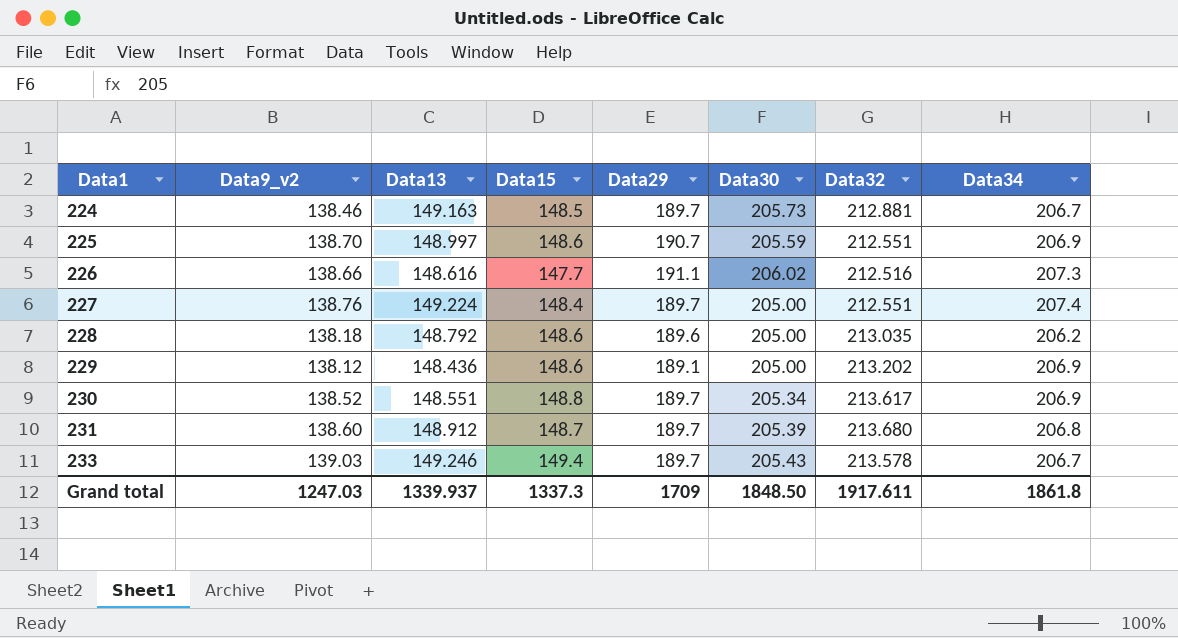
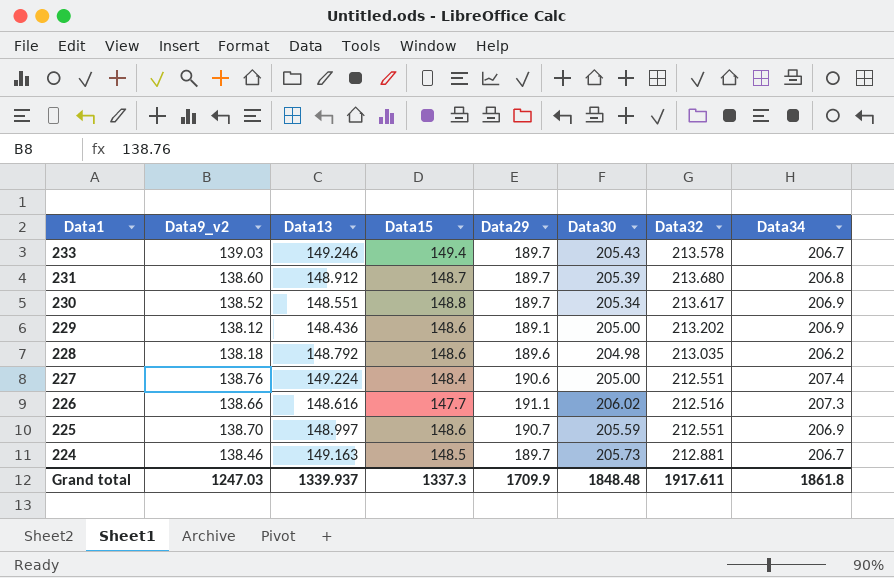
row order: Data1 ascending -> Data1 descending
228 | Data30: 205.00 -> 204.98
227 | Data29: 189.7 -> 190.6
Grand total | Data29: 1709 -> 1709.9
Grand total | Data30: 1848.50 -> 1848.48

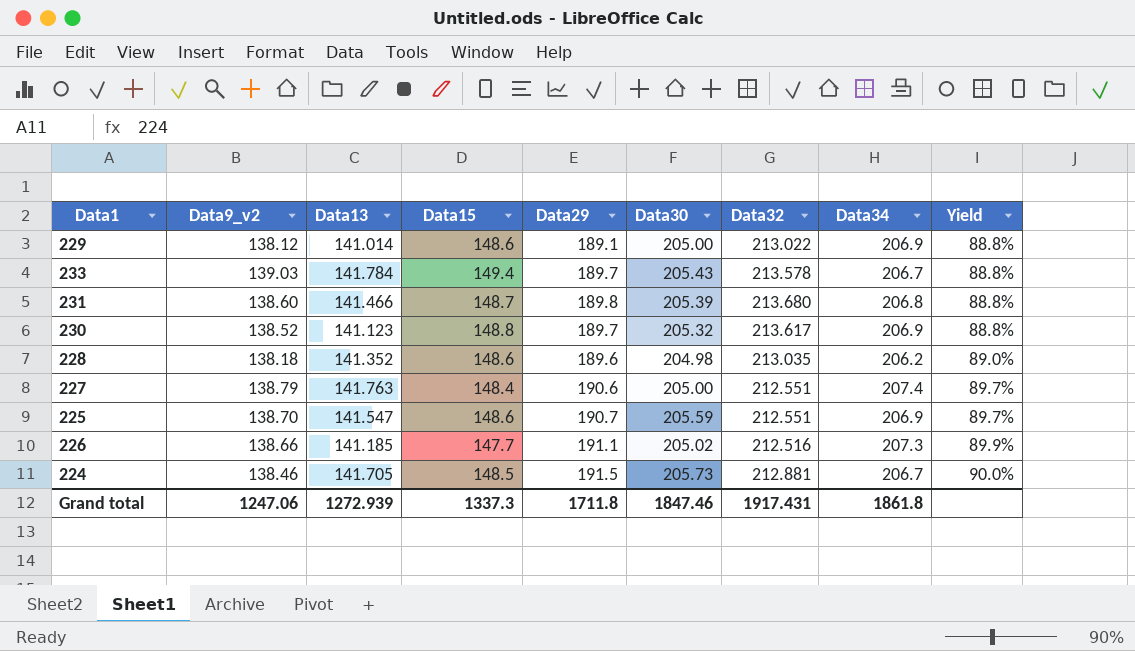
row order: Data1 descending -> Yield ascending
column Yield | formula: none -> [Data29] / [Data32]
229 | Data13: 148.436 -> 141.014
229 | Data32: 213.202 -> 213.022
233 | Data13: 149.246 -> 141.784
231 | Data13: 148.912 -> 141.466
231 | Data29: 189.7 -> 189.8
230 | Data13: 148.551 -> 141.123
230 | Data30: 205.34 -> 205.32
228 | Data13: 148.792 -> 141.352
227 | Data9_v2: 138.76 -> 138.79
227 | Data13: 149.224 -> 141.763
225 | Data13: 148.997 -> 141.547
226 | Data13: 148.616 -> 141.185
226 | Data30: 206.02 -> 205.02
224 | Data13: 149.163 -> 141.705
224 | Data29: 189.7 -> 191.5
Grand total | Data9_v2: 1247.03 -> 1247.06
Grand total | Data13: 1339.937 -> 1272.939
Grand total | Data29: 1709.9 -> 1711.8
Grand total | Data30: 1848.48 -> 1847.46
Grand total | Data32: 1917.611 -> 1917.431

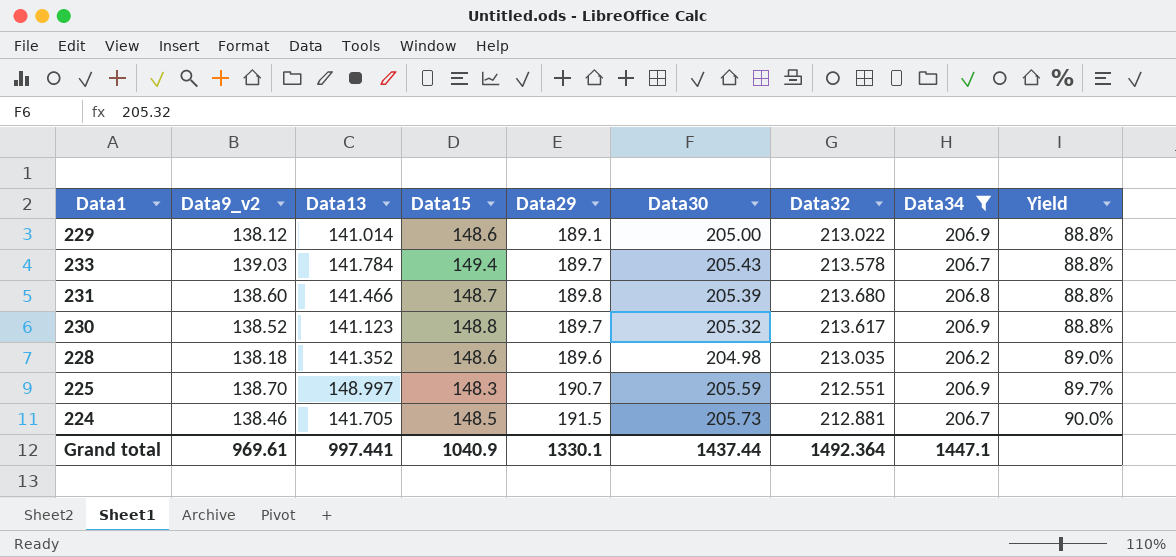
filter: none -> Data34 <= 206.9
225 | Data13: 141.547 -> 148.997
225 | Data15: 148.6 -> 148.3
Grand total | Data9_v2: 1247.06 -> 969.61
Grand total | Data13: 1272.939 -> 997.441
Grand total | Data15: 1337.3 -> 1040.9
Grand total | Data29: 1711.8 -> 1330.1
Grand total | Data30: 1847.46 -> 1437.44
Grand total | Data32: 1917.431 -> 1492.364
Grand total | Data34: 1861.8 -> 1447.1

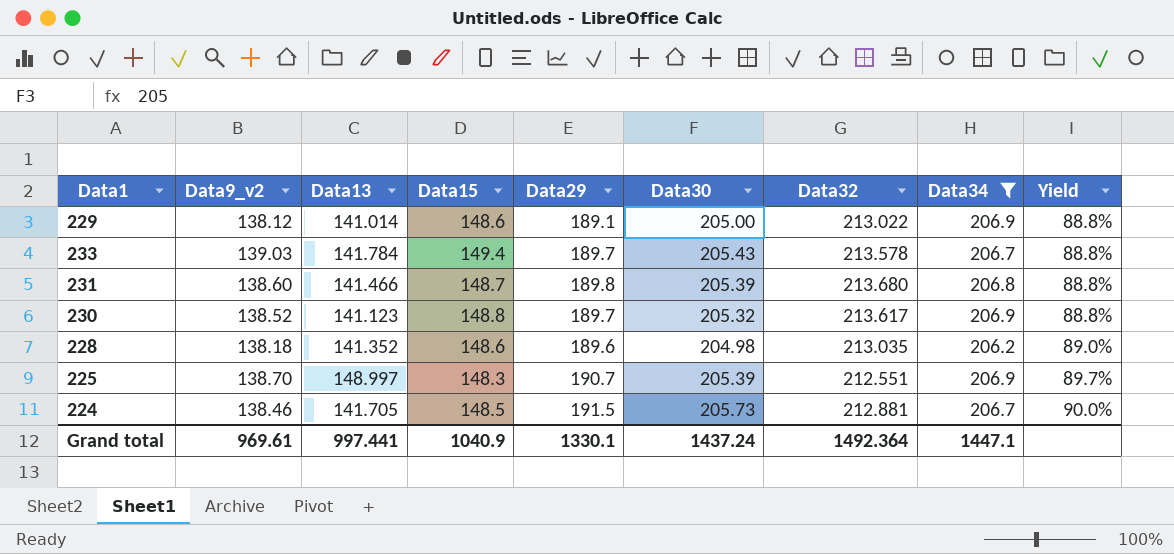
225 | Data30: 205.59 -> 205.39
Grand total | Data30: 1437.44 -> 1437.24

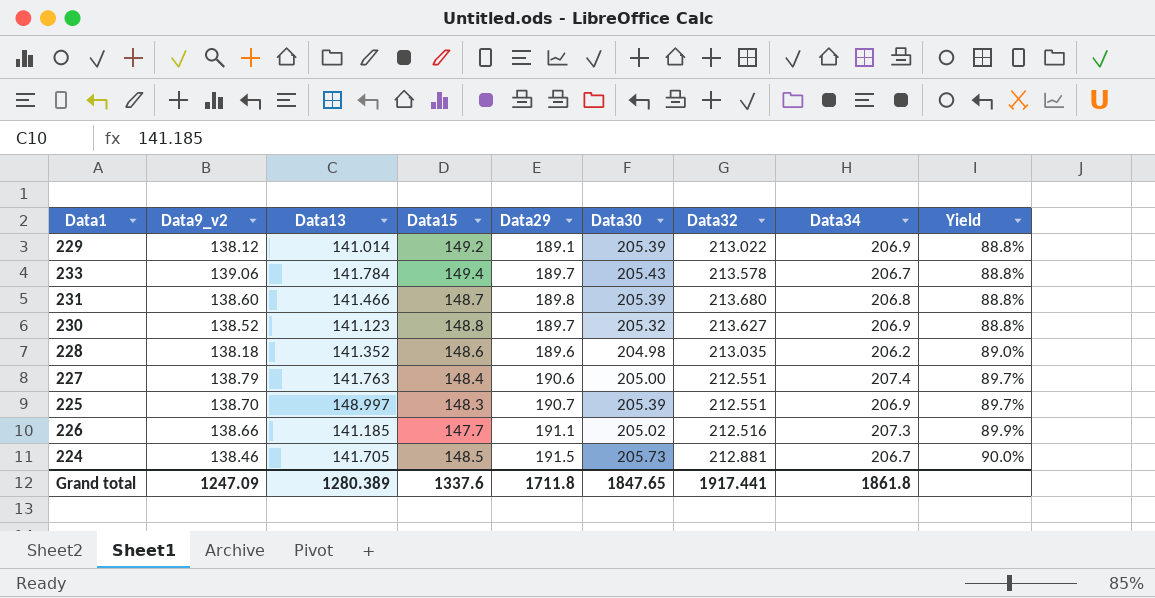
filter: Data34 <= 206.9 -> none
229 | Data15: 148.6 -> 149.2
229 | Data30: 205.00 -> 205.39
233 | Data9_v2: 139.03 -> 139.06
230 | Data32: 213.617 -> 213.627
Grand total | Data9_v2: 969.61 -> 1247.09
Grand total | Data13: 997.441 -> 1280.389
Grand total | Data15: 1040.9 -> 1337.6
Grand total | Data29: 1330.1 -> 1711.8
Grand total | Data30: 1437.24 -> 1847.65
Grand total | Data32: 1492.364 -> 1917.441
Grand total | Data34: 1447.1 -> 1861.8

